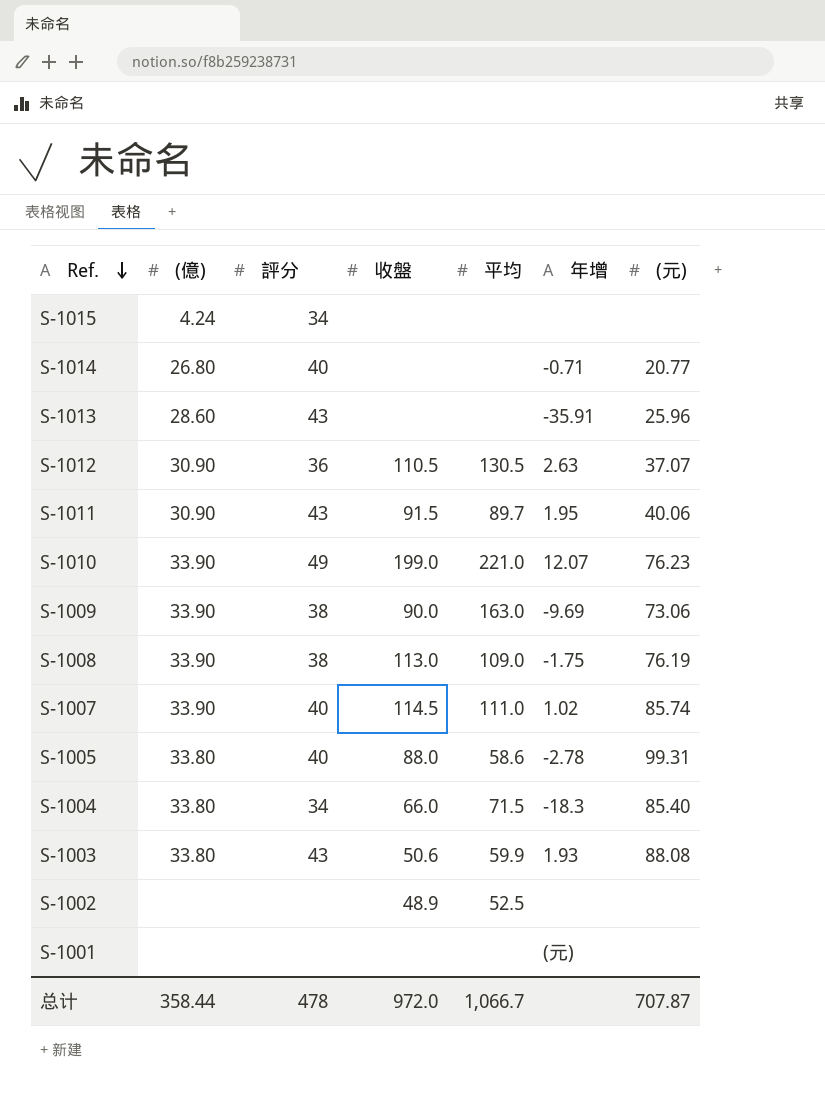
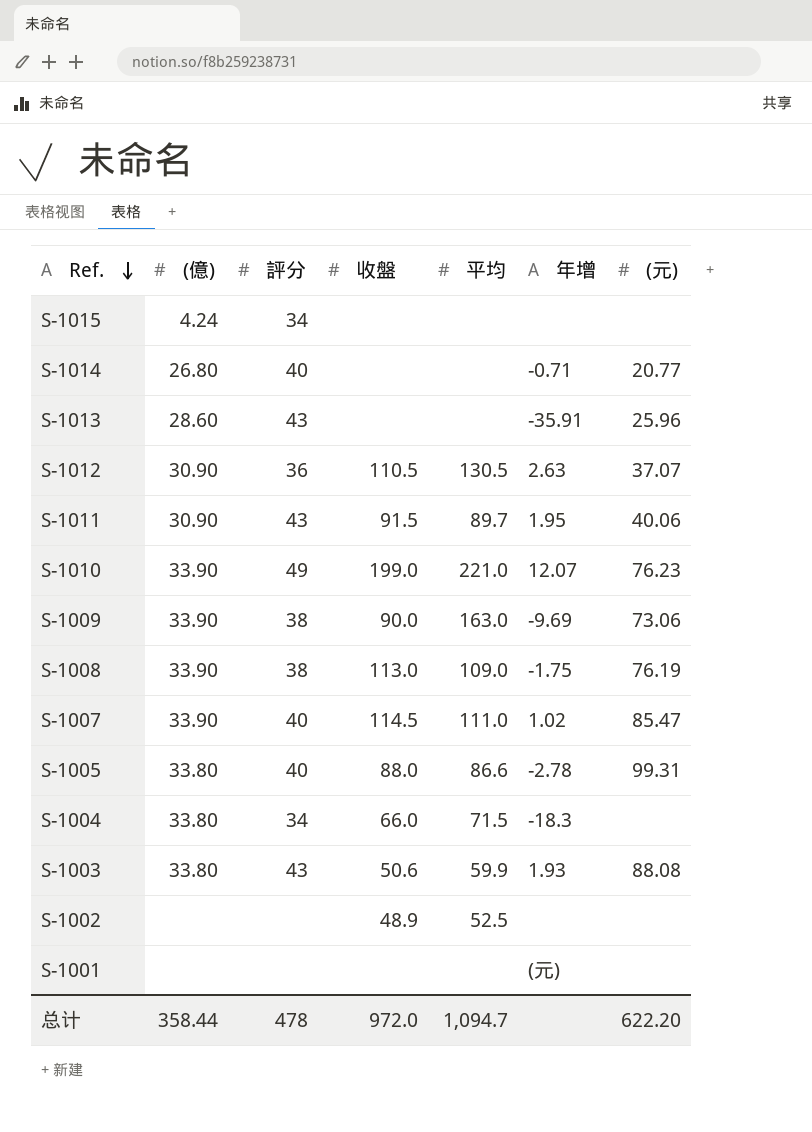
S-1007 | (元): 85.74 -> 85.47
S-1005 | 平均: 58.6 -> 86.6
S-1004 | (元): 85.40 -> none
总计 | 平均: 1,066.7 -> 1,094.7
总计 | (元): 707.87 -> 622.20

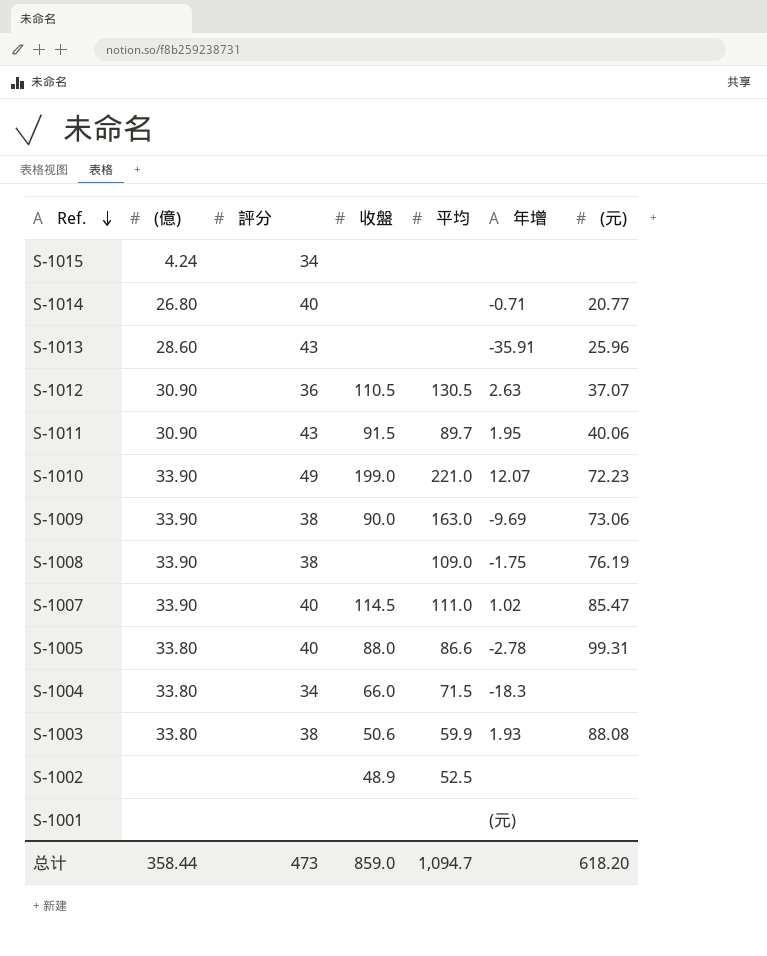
S-1010 | (元): 76.23 -> 72.23
S-1008 | 收盤: 113.0 -> none
S-1003 | 評分: 43 -> 38
总计 | 評分: 478 -> 473
总计 | 收盤: 972.0 -> 859.0
总计 | (元): 622.20 -> 618.20

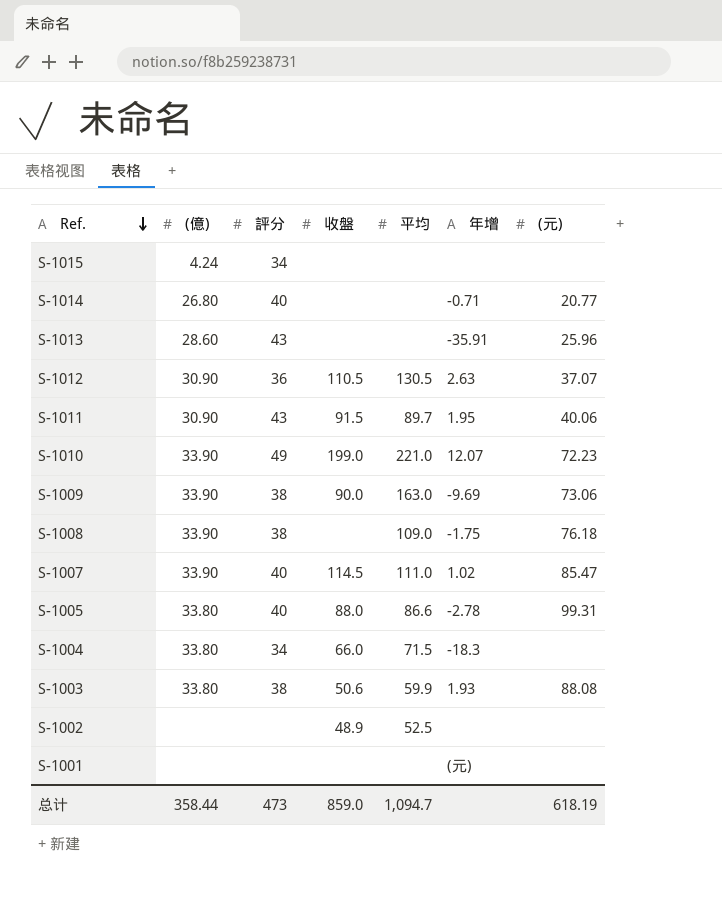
S-1008 | (元): 76.19 -> 76.18
总计 | (元): 618.20 -> 618.19

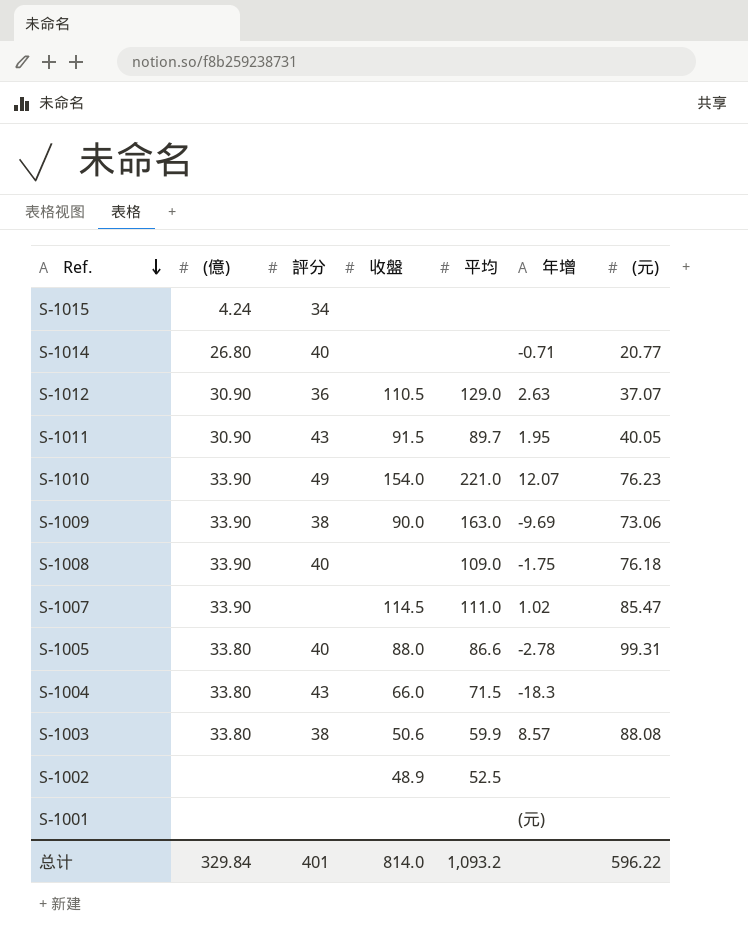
row S-1013: 28.60 | 43 | none | none | -35.91 | 25.96 -> none
S-1012 | 平均: 130.5 -> 129.0
S-1011 | (元): 40.06 -> 40.05
S-1010 | 收盤: 199.0 -> 154.0
S-1010 | (元): 72.23 -> 76.23
S-1008 | 評分: 38 -> 40
S-1007 | 評分: 40 -> none
S-1004 | 評分: 34 -> 43
S-1003 | 年增: 1.93 -> 8.57
总计 | (億): 358.44 -> 329.84
总计 | 評分: 473 -> 401
总计 | 收盤: 859.0 -> 814.0
总计 | 平均: 1,094.7 -> 1,093.2
总计 | (元): 618.19 -> 596.22

